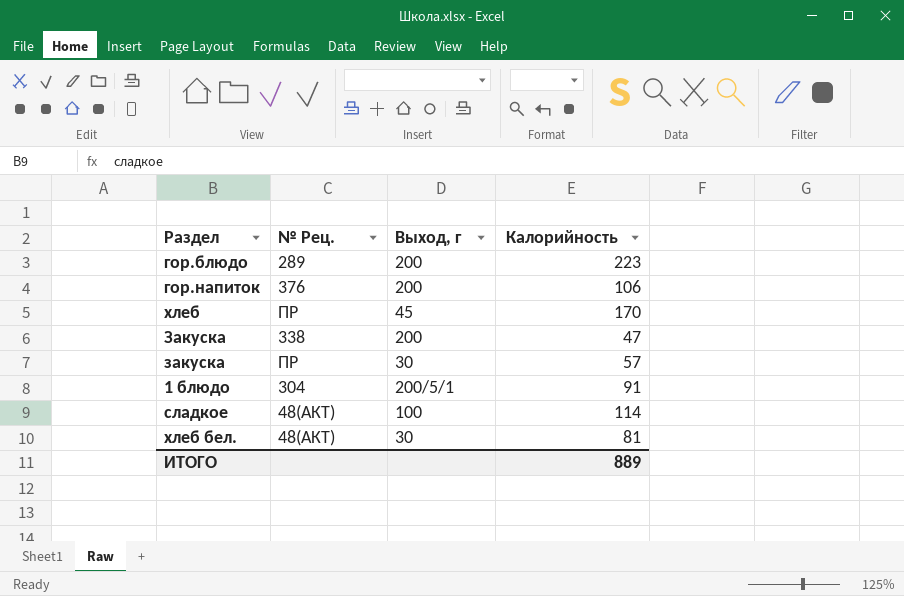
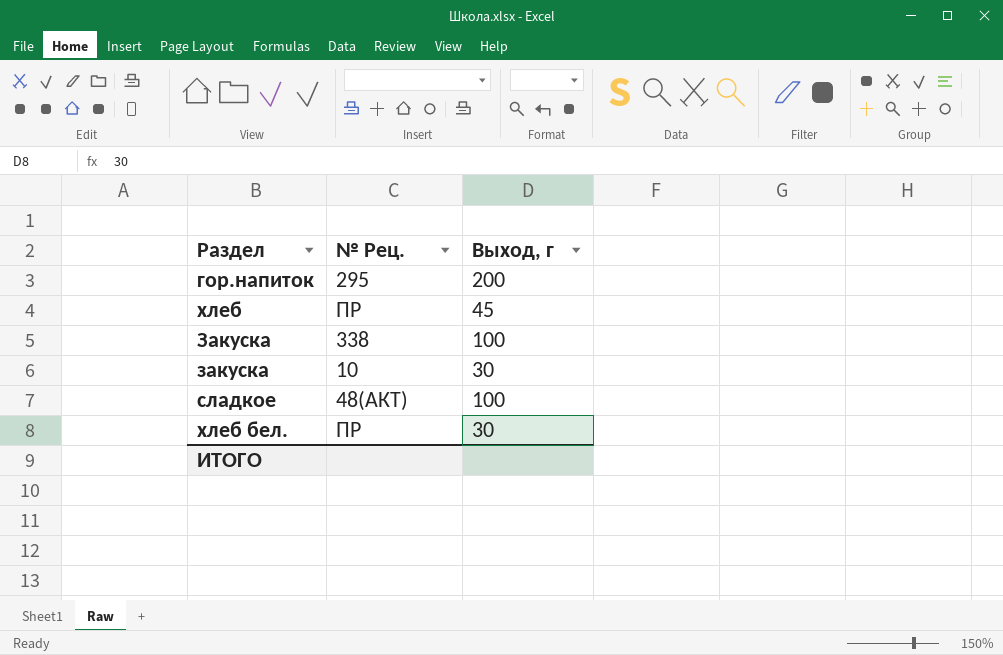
column Калорийность | position: 4 -> none
row гор.блюдо: 289 | 200 | 223 -> none
row 1 блюдо: 304 | 200/5/1 | 91 -> none
гор.напиток | № Рец.: 376 -> 295
Закуска | Выход, г: 200 -> 100
закуска | № Рец.: ПР -> 10
хлеб бел. | № Рец.: 48(АКТ) -> ПР

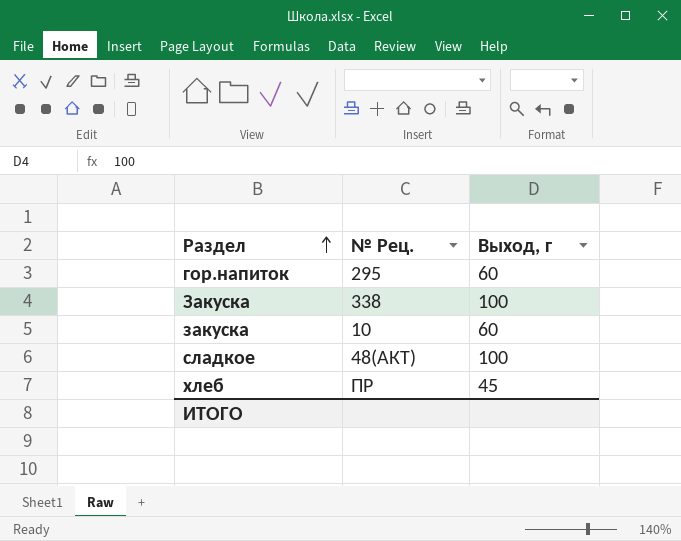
row order: none -> Раздел ascending
row хлеб бел.: ПР | 30 -> none
гор.напиток | Выход, г: 200 -> 60
закуска | Выход, г: 30 -> 60

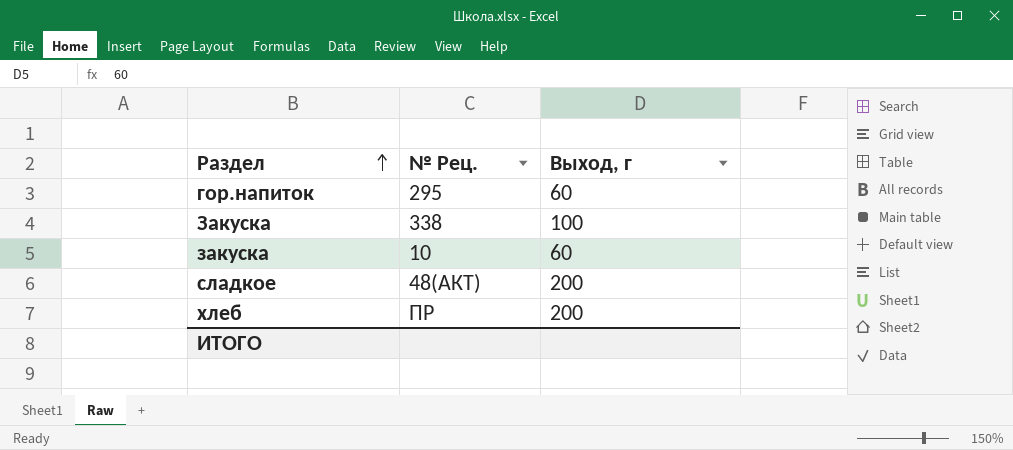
сладкое | Выход, г: 100 -> 200
хлеб | Выход, г: 45 -> 200

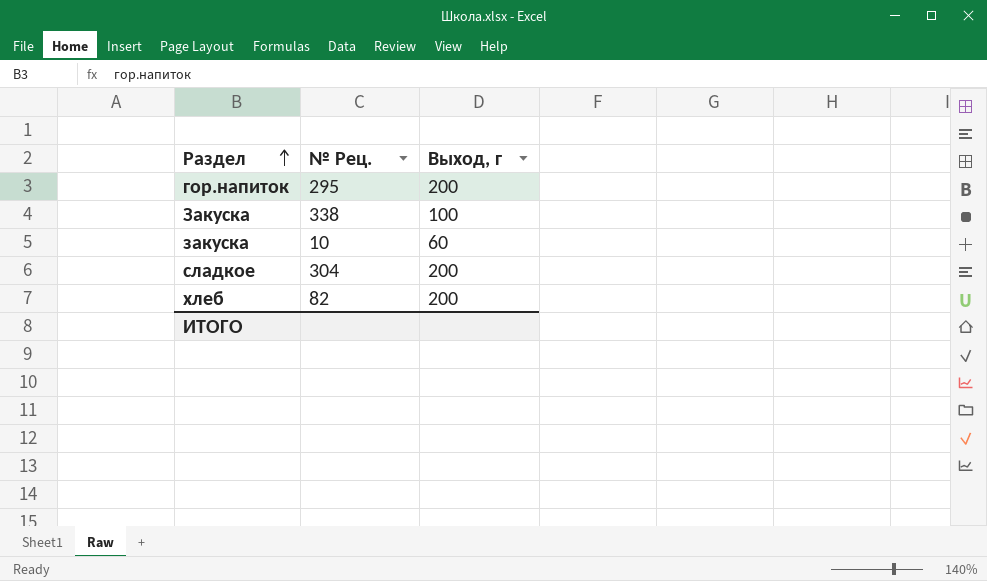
гор.напиток | Выход, г: 60 -> 200
сладкое | № Рец.: 48(АКТ) -> 304
хлеб | № Рец.: ПР -> 82

